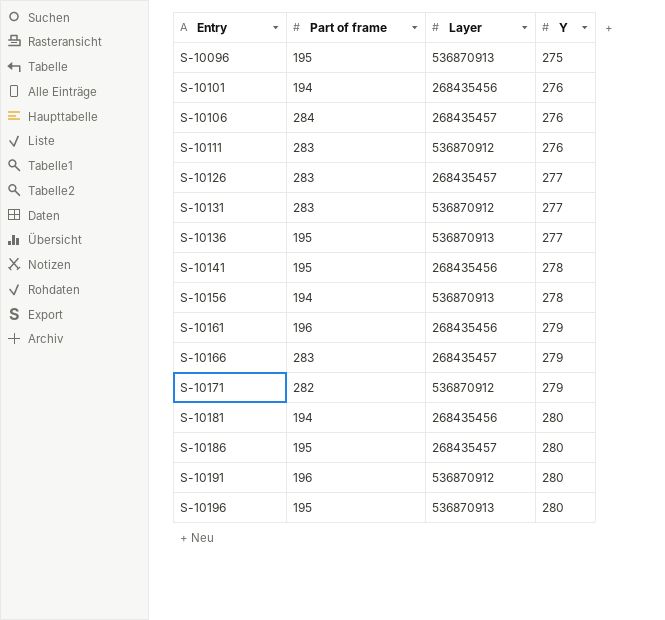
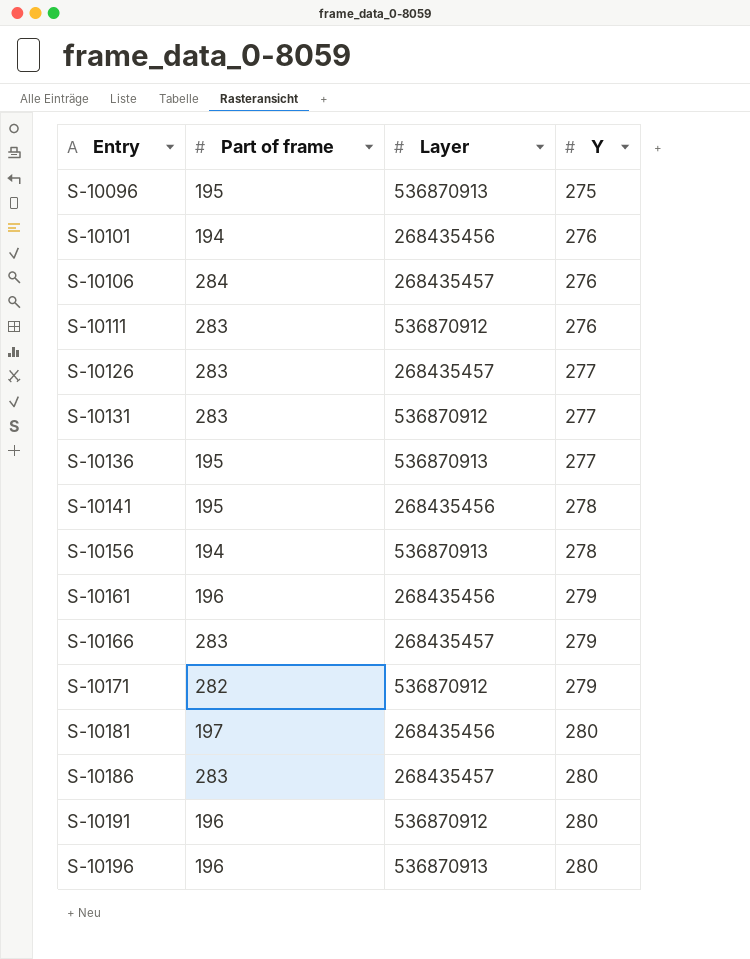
S-10181 | Part of frame: 194 -> 197
S-10186 | Part of frame: 195 -> 283
S-10196 | Part of frame: 195 -> 196

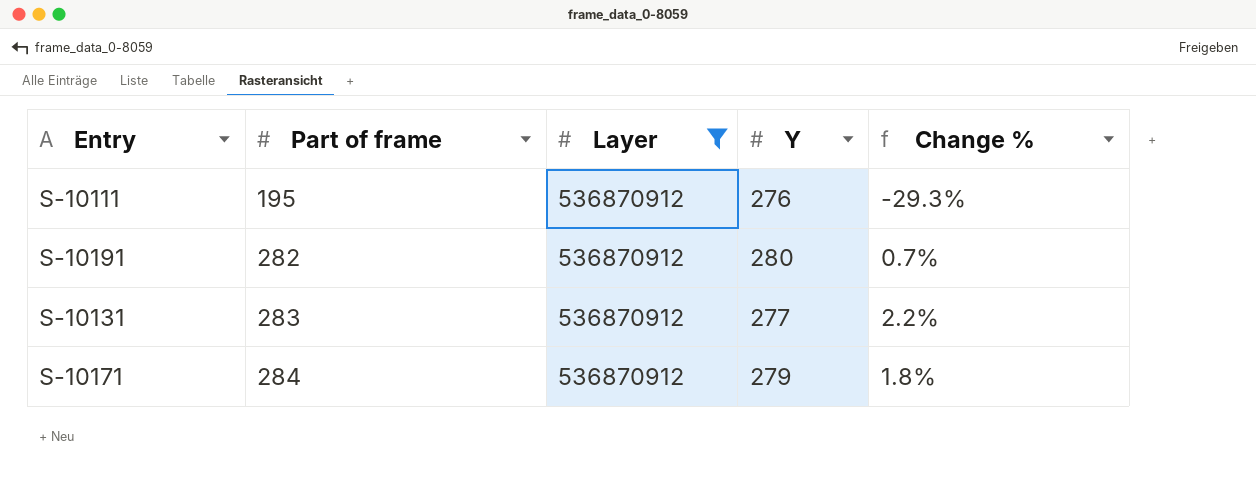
filter: none -> Layer = 536870912
row order: Entry ascending -> Part of frame ascending
column Change % | formula: none -> ([Part of frame] - [Y]) / [Y]
S-10111 | Part of frame: 283 -> 195
S-10191 | Part of frame: 196 -> 282
S-10171 | Part of frame: 282 -> 284

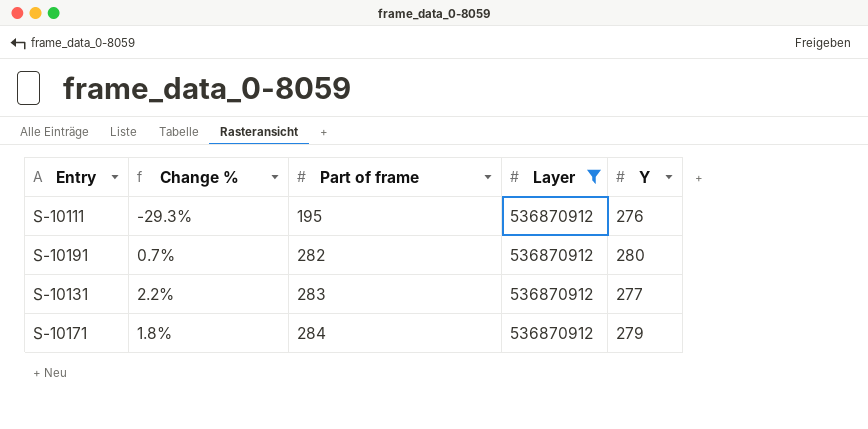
column Change % | position: 5 -> 2

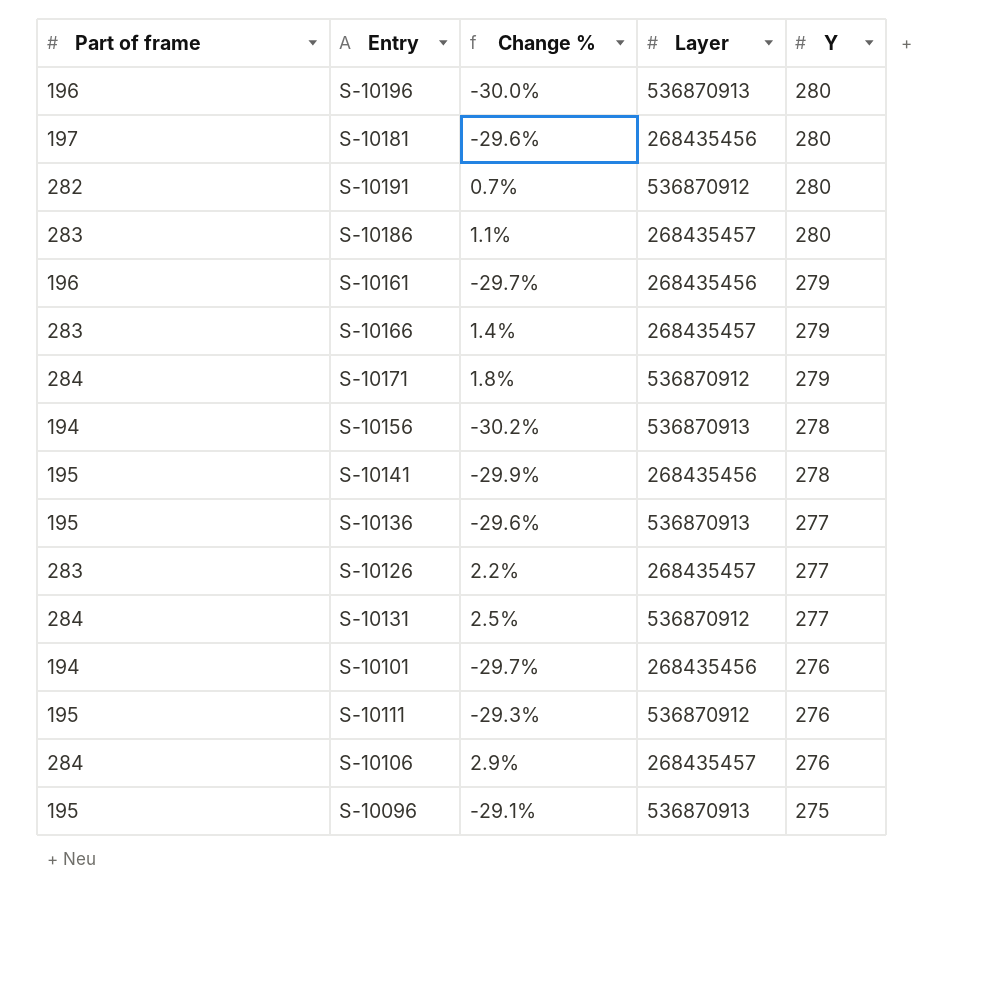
filter: Layer = 536870912 -> none
row order: Part of frame ascending -> Y descending
column Part of frame | position: 3 -> 1
S-10131 | Part of frame: 283 -> 284
S-10131 | Change %: 2.2% -> 2.5%

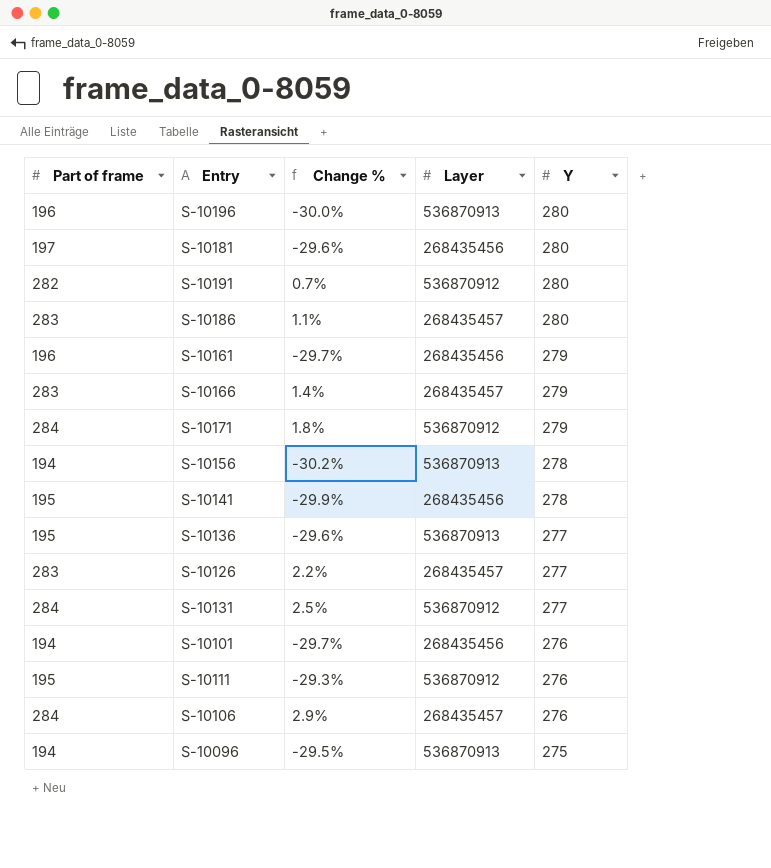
S-10096 | Part of frame: 195 -> 194
S-10096 | Change %: -29.1% -> -29.5%

